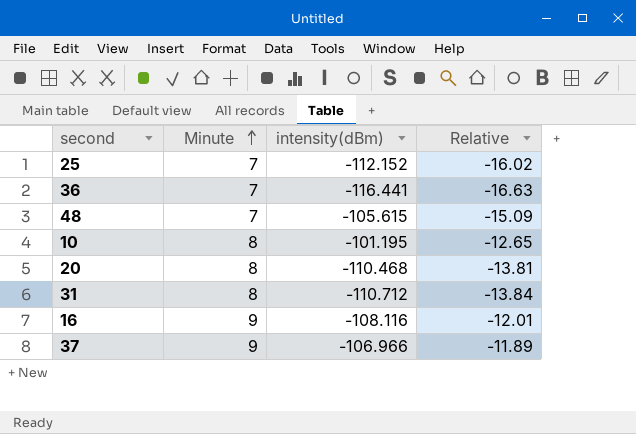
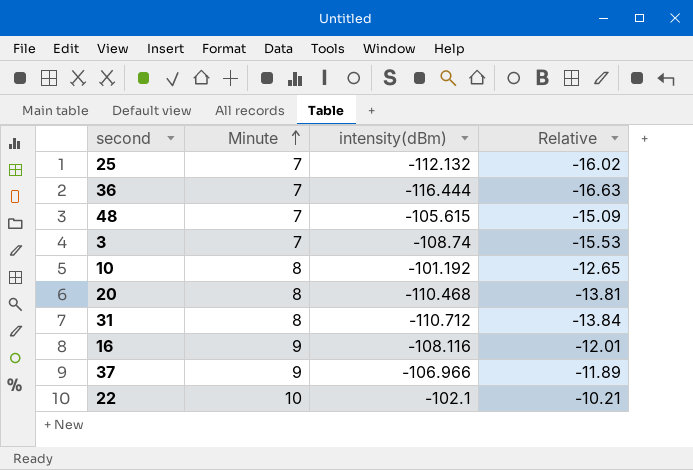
25 | intensity(dBm): -112.152 -> -112.132
36 | intensity(dBm): -116.441 -> -116.444
row 3: none -> 7 | -108.74 | -15.53
10 | intensity(dBm): -101.195 -> -101.192
row 22: none -> 10 | -102.1 | -10.21

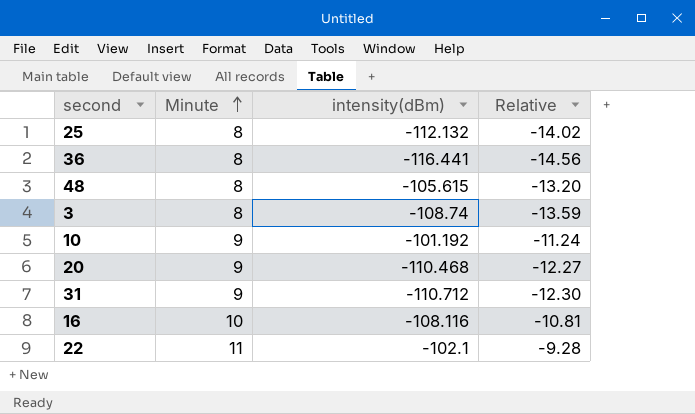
row 37: 9 | -106.966 | -11.89 -> none
25 | Minute: 7 -> 8
25 | Relative: -16.02 -> -14.02
36 | Minute: 7 -> 8
36 | intensity(dBm): -116.444 -> -116.441
36 | Relative: -16.63 -> -14.56
48 | Minute: 7 -> 8
48 | Relative: -15.09 -> -13.20
3 | Minute: 7 -> 8
3 | Relative: -15.53 -> -13.59
10 | Minute: 8 -> 9
10 | Relative: -12.65 -> -11.24
20 | Minute: 8 -> 9
20 | Relative: -13.81 -> -12.27
31 | Minute: 8 -> 9
31 | Relative: -13.84 -> -12.30
16 | Minute: 9 -> 10
16 | Relative: -12.01 -> -10.81
22 | Minute: 10 -> 11
22 | Relative: -10.21 -> -9.28

